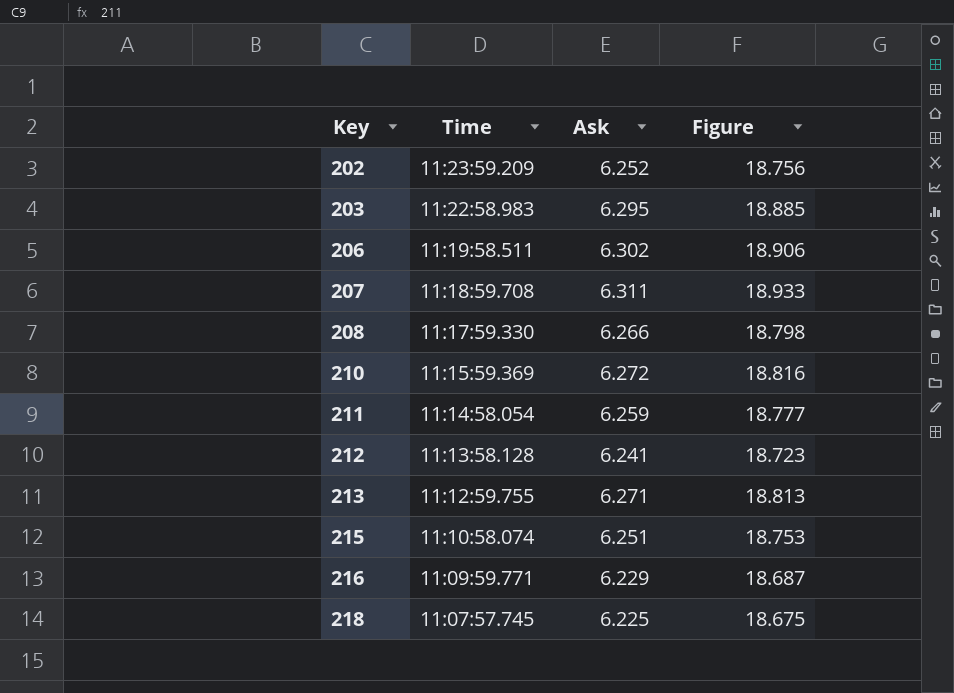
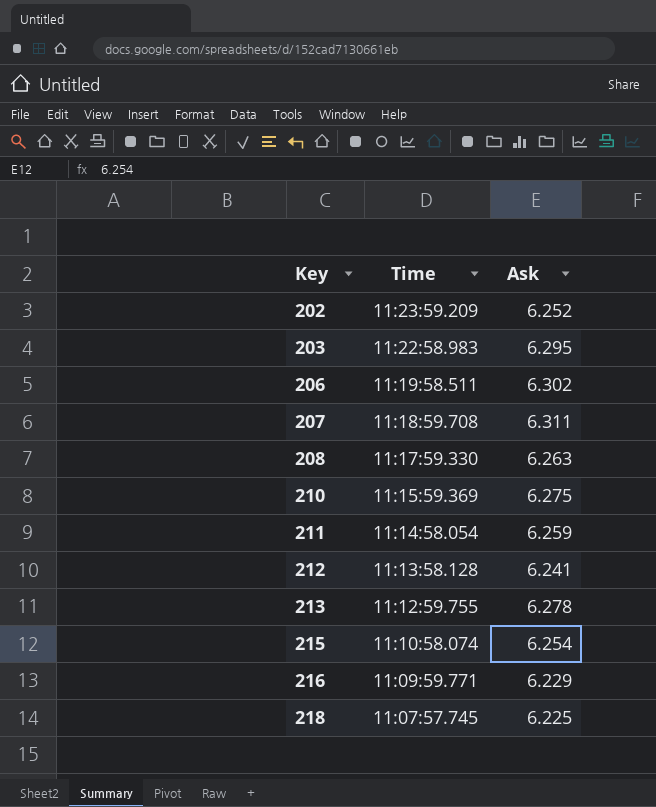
column Figure | formula: [Ask] * 3 -> none
208 | Ask: 6.266 -> 6.263
210 | Ask: 6.272 -> 6.275
213 | Ask: 6.271 -> 6.278
215 | Ask: 6.251 -> 6.254

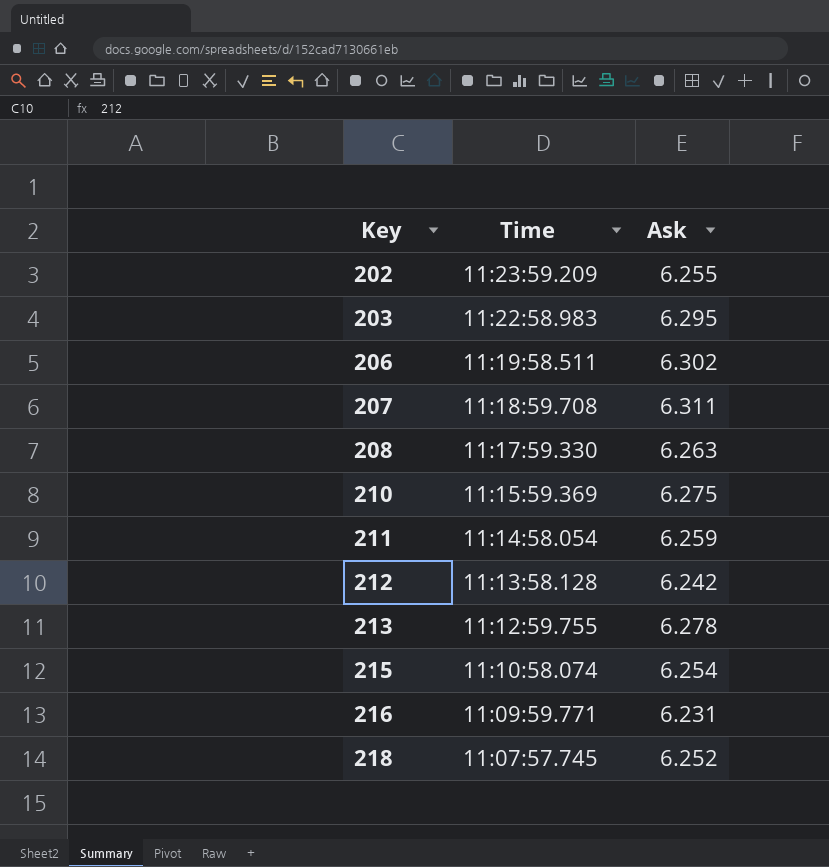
202 | Ask: 6.252 -> 6.255
212 | Ask: 6.241 -> 6.242
216 | Ask: 6.229 -> 6.231
218 | Ask: 6.225 -> 6.252

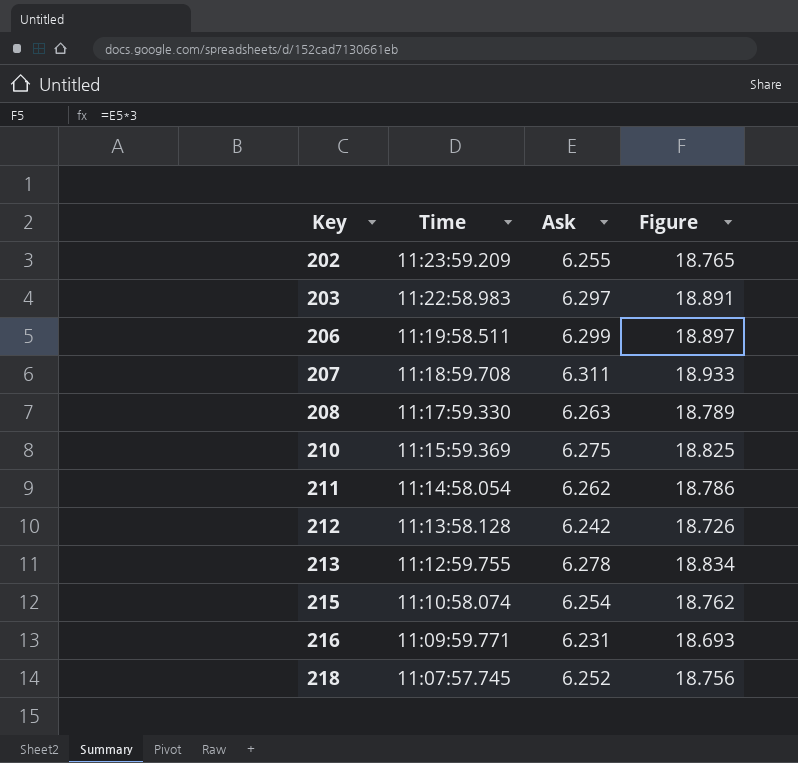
column Figure | formula: none -> [Ask] * 3
203 | Ask: 6.295 -> 6.297
206 | Ask: 6.302 -> 6.299
211 | Ask: 6.259 -> 6.262

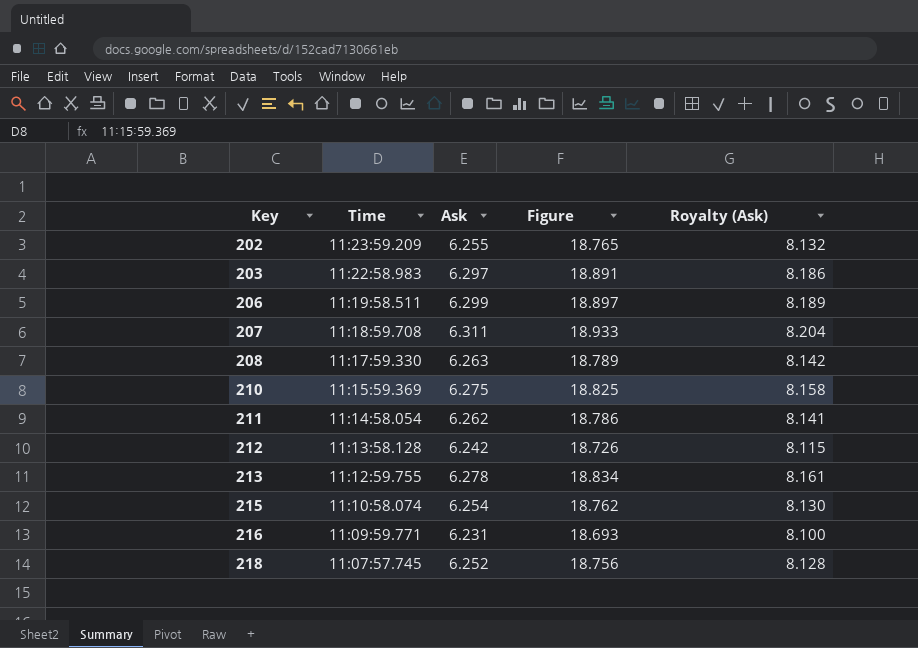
column Royalty (Ask) | formula: none -> [Ask] * 1.3

